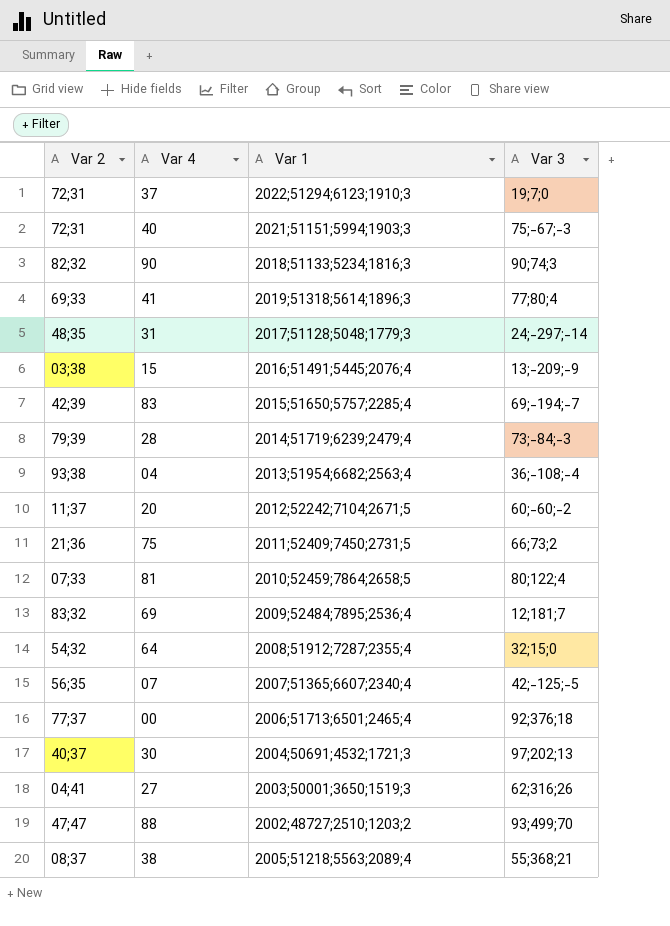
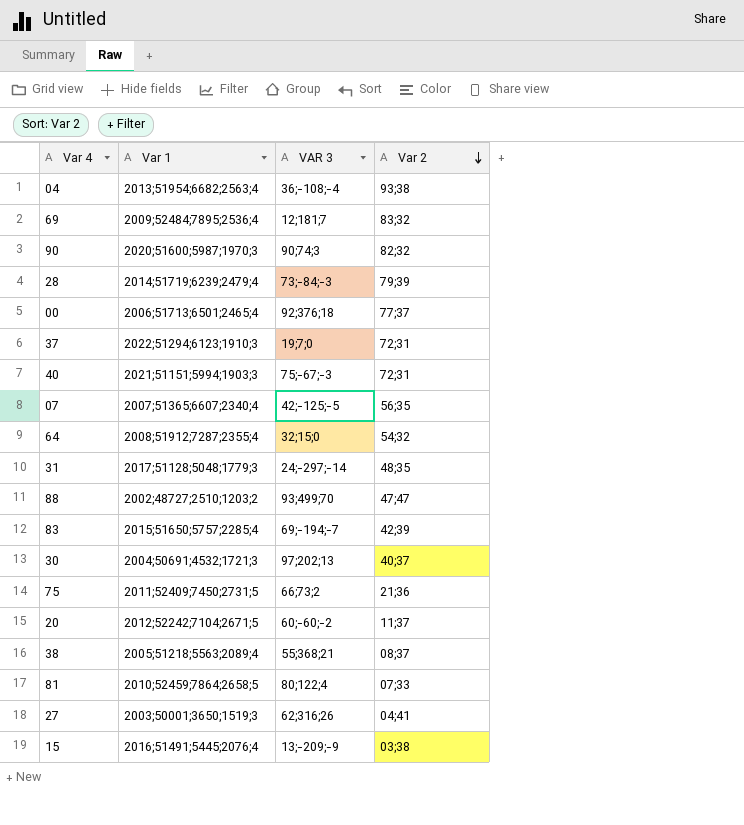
row order: none -> Var 2 descending
column name: Var 3 -> VAR 3
column Var 2 | position: 1 -> 4
row 41: 69;33 | 2019;51318;5614;1896;3 | 77;80;4 -> none
90 | Var 1: 2018;51133;5234;1816;3 -> 2020;51600;5987;1970;3

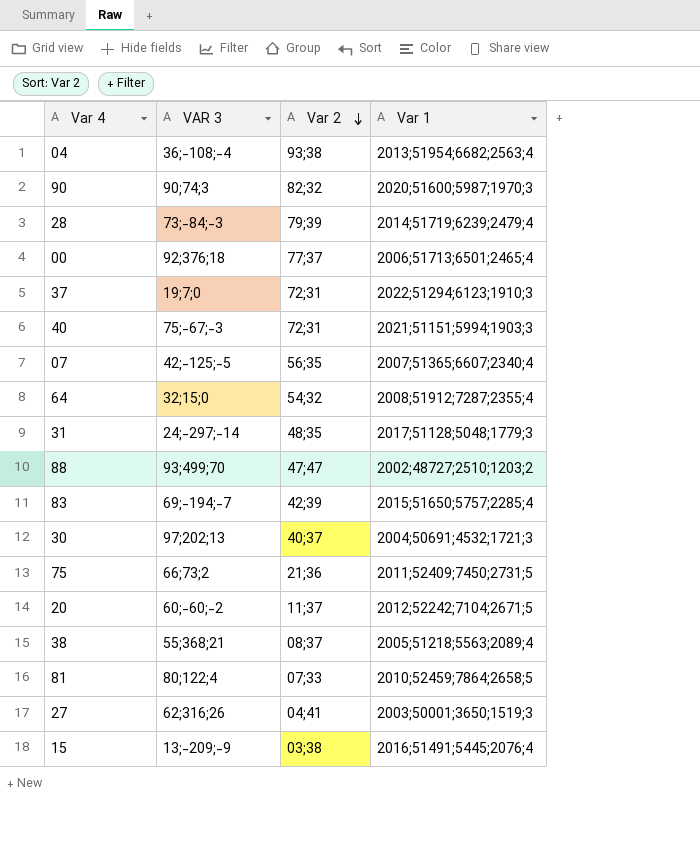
column Var 1 | position: 2 -> 4
row 69: 2009;52484;7895;2536;4 | 12;181;7 | 83;32 -> none

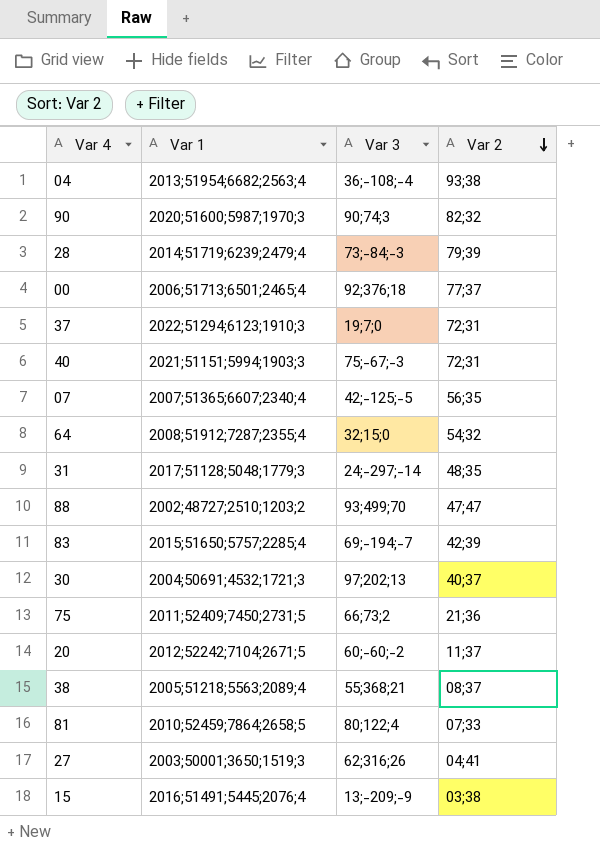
column Var 1 | position: 4 -> 2
column name: VAR 3 -> Var 3

